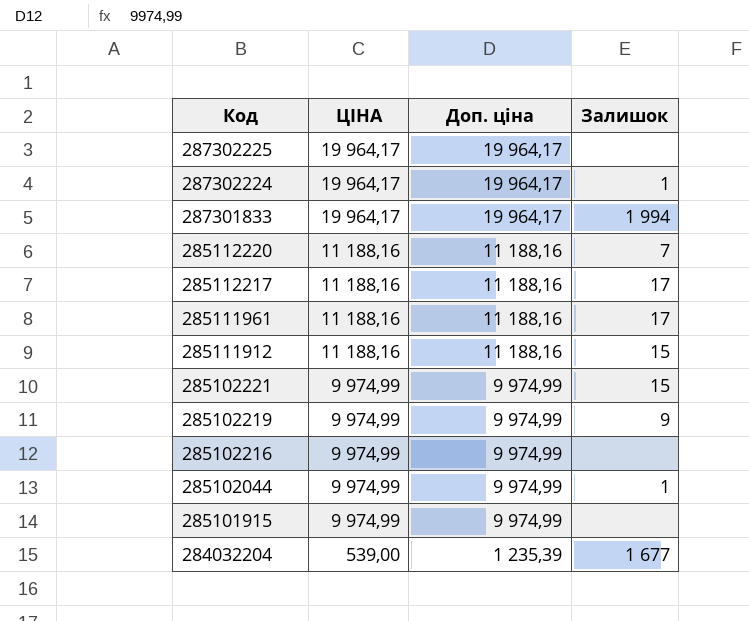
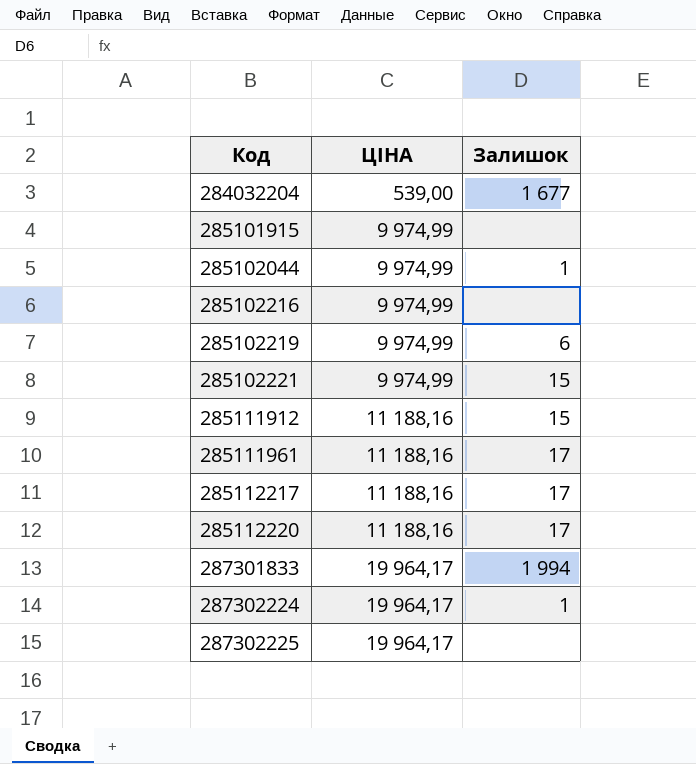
row order: Код descending -> Код ascending
column Доп. ціна | position: 3 -> none
285102219 | Залишок: 9 -> 6
285112220 | Залишок: 7 -> 17

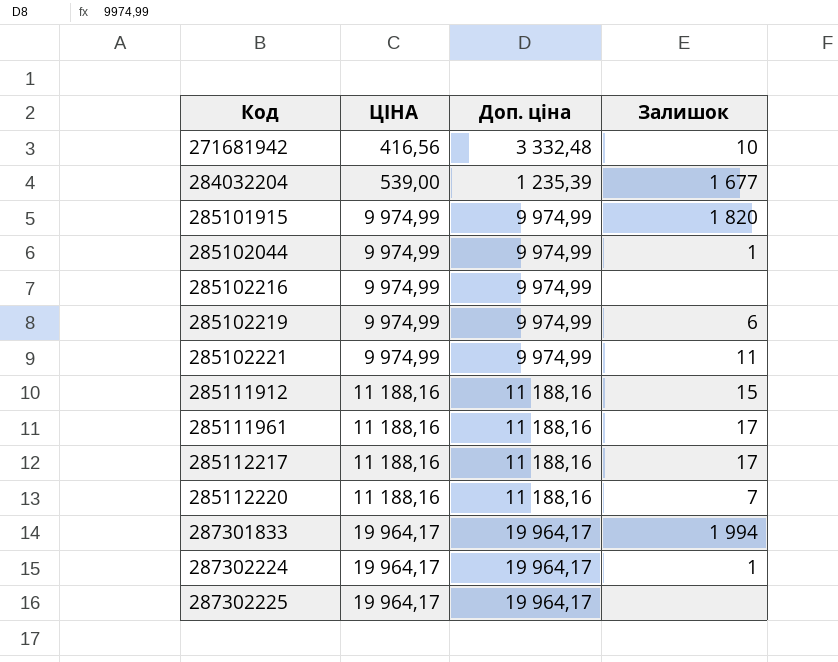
column Доп. ціна | position: none -> 3
row 271681942: none -> 416,56 | 3 332,48 | 10
285101915 | Залишок: none -> 1 820
285102221 | Залишок: 15 -> 11
285112220 | Залишок: 17 -> 7

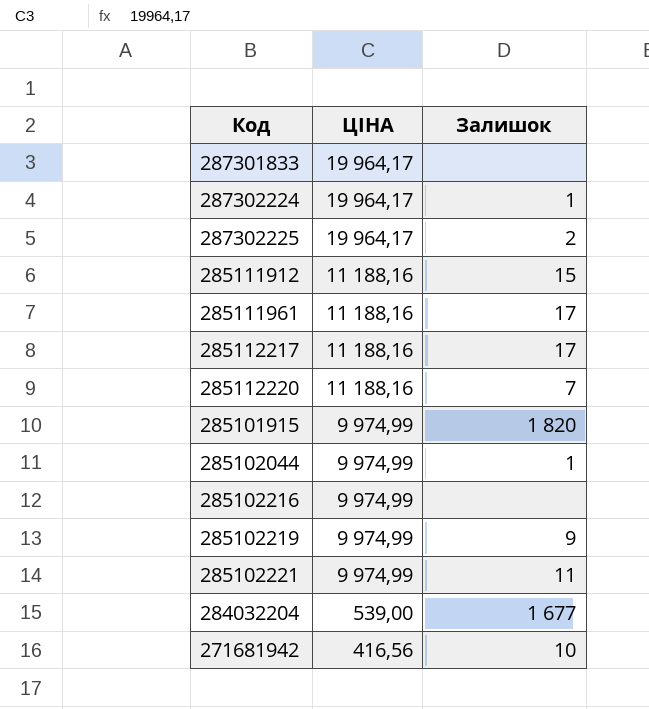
row order: Код ascending -> ЦІНА descending
column Доп. ціна | position: 3 -> none
287301833 | Залишок: 1 994 -> none
287302225 | Залишок: none -> 2
285102219 | Залишок: 6 -> 9

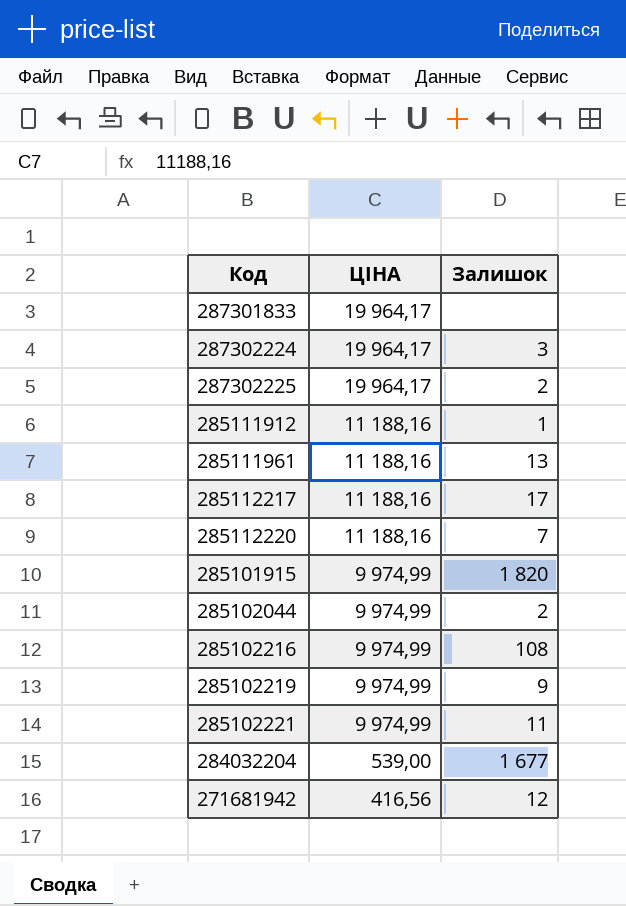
287302224 | Залишок: 1 -> 3
285111912 | Залишок: 15 -> 1
285111961 | Залишок: 17 -> 13
285102044 | Залишок: 1 -> 2
285102216 | Залишок: none -> 108
271681942 | Залишок: 10 -> 12

